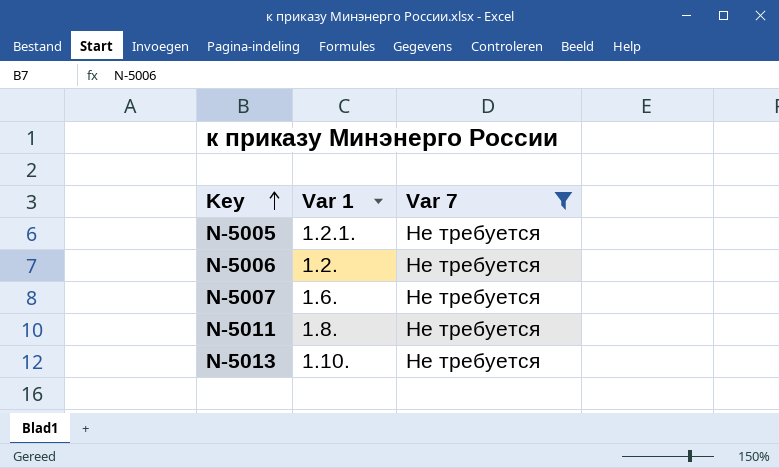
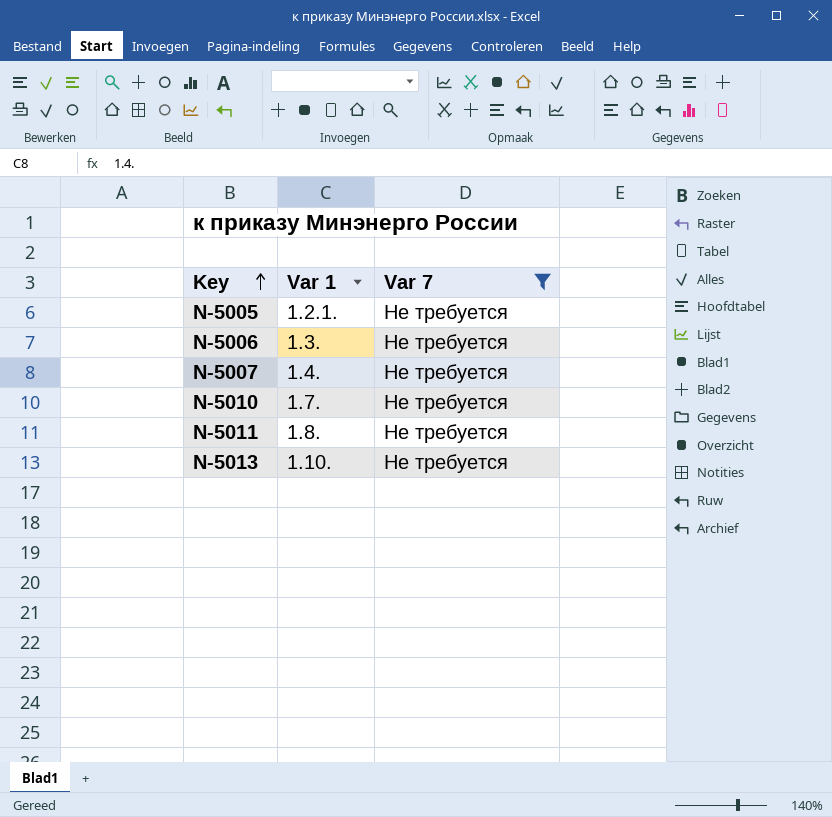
N-5006 | Var 1: 1.2. -> 1.3.
N-5007 | Var 1: 1.6. -> 1.4.
row N-5010: none -> 1.7. | Не требуется

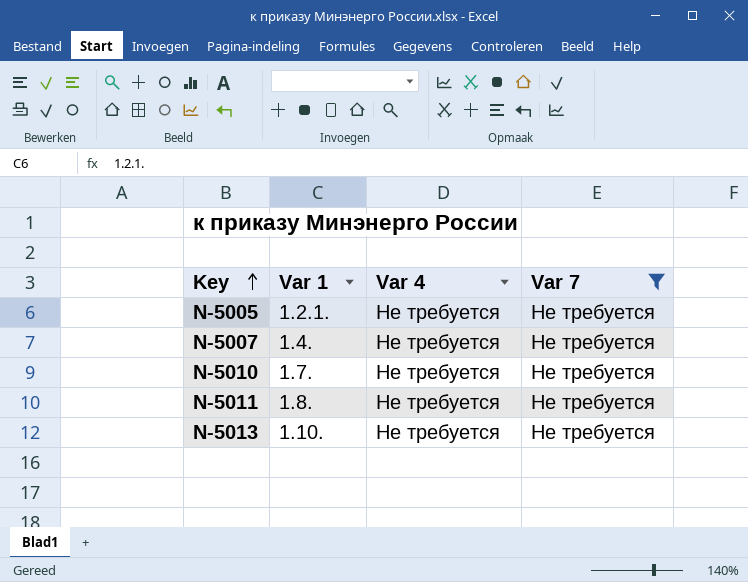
column Var 4 | position: none -> 3
row N-5006: 1.3. | Не требуется -> none

